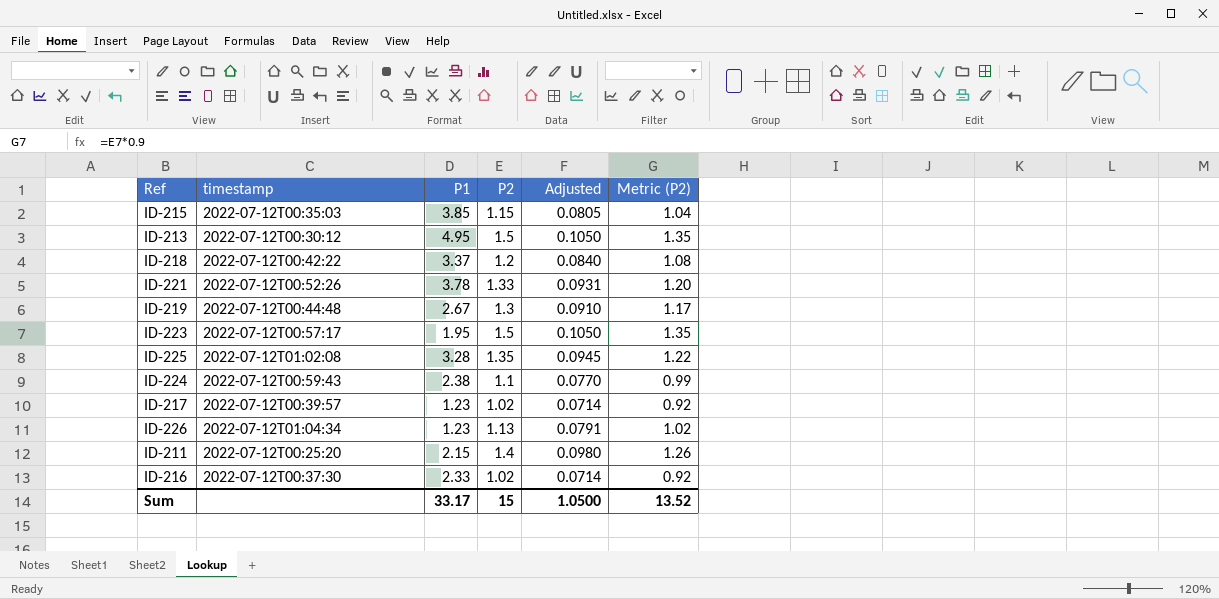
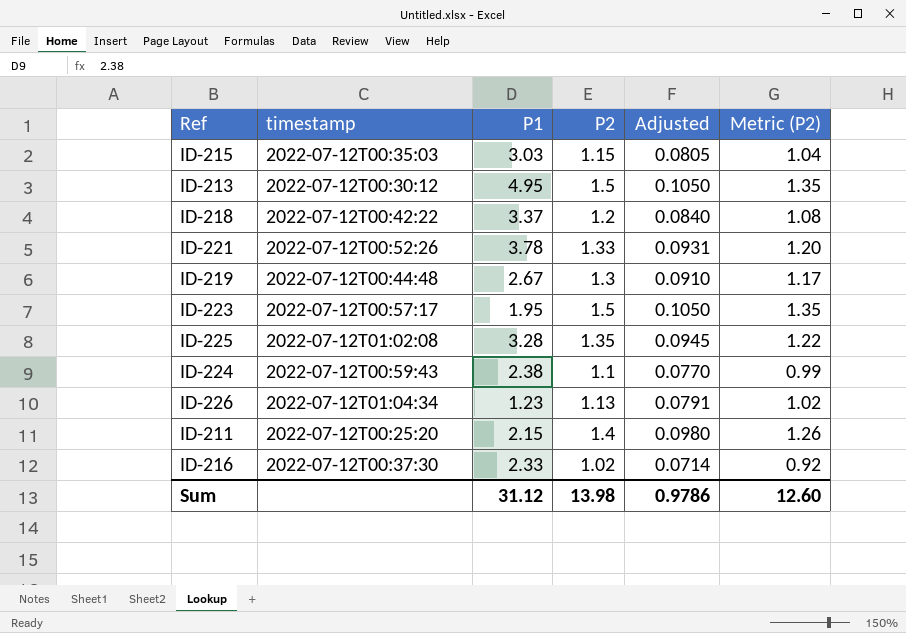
row ID-217: 2022-07-12T00:39:57 | 1.23 | 1.02 | 0.0714 | 0.92 -> none
ID-215 | P1: 3.85 -> 3.03
Sum | P1: 33.17 -> 31.12
Sum | P2: 15 -> 13.98
Sum | Adjusted: 1.0500 -> 0.9786
Sum | Metric (P2): 13.52 -> 12.60

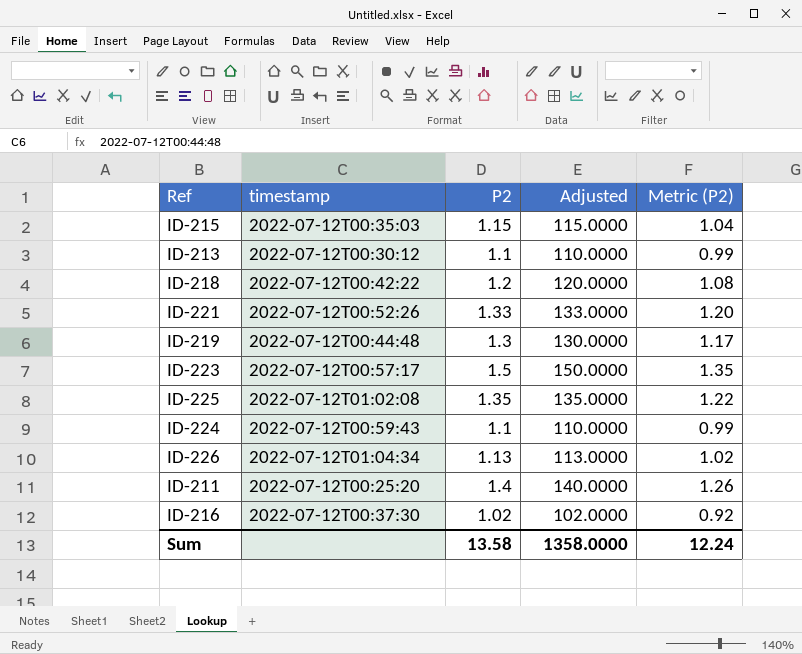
column P1 | position: 3 -> none
column Adjusted | formula: [P2] * 0.07 -> [P2] * 100
ID-213 | P2: 1.5 -> 1.1
ID-213 | Metric (P2): 1.35 -> 0.99
Sum | P2: 13.98 -> 13.58
Sum | Adjusted: 0.9786 -> 1358.0000
Sum | Metric (P2): 12.60 -> 12.24

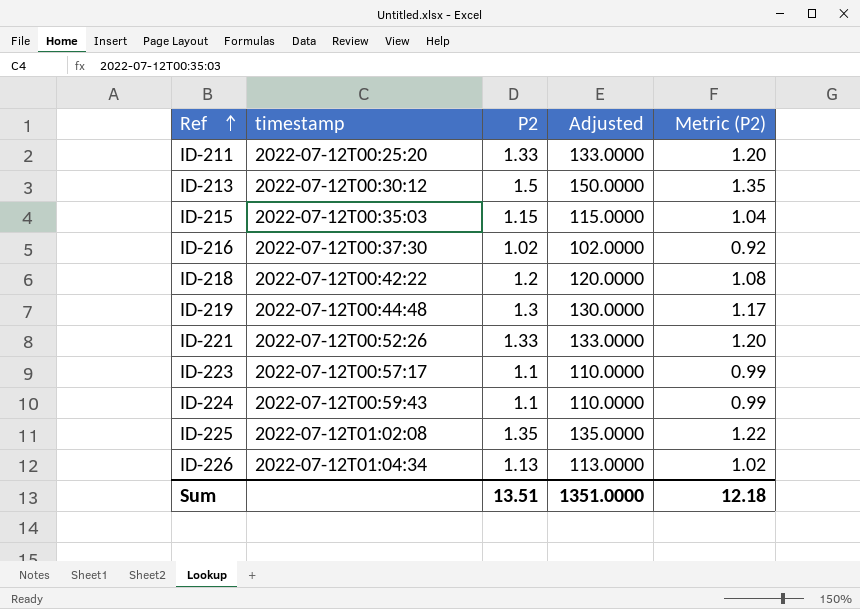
row order: none -> Ref ascending
ID-211 | P2: 1.4 -> 1.33
ID-211 | Adjusted: 140.0000 -> 133.0000
ID-211 | Metric (P2): 1.26 -> 1.20
ID-213 | P2: 1.1 -> 1.5
ID-213 | Adjusted: 110.0000 -> 150.0000
ID-213 | Metric (P2): 0.99 -> 1.35
ID-223 | P2: 1.5 -> 1.1
ID-223 | Adjusted: 150.0000 -> 110.0000
ID-223 | Metric (P2): 1.35 -> 0.99
Sum | P2: 13.58 -> 13.51
Sum | Adjusted: 1358.0000 -> 1351.0000
Sum | Metric (P2): 12.24 -> 12.18

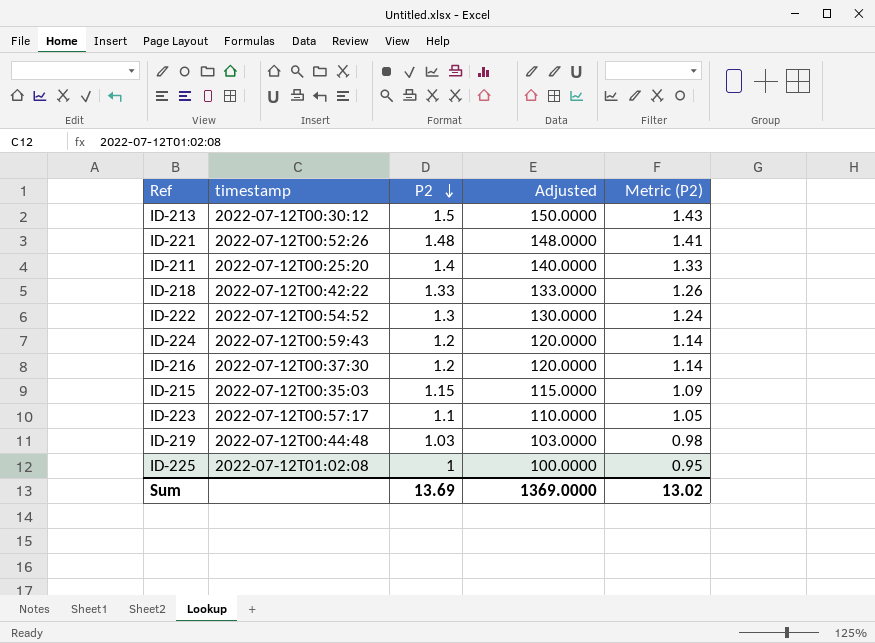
row order: Ref ascending -> P2 descending
column Metric (P2) | formula: [P2] * 0.9 -> [P2] * 0.95
row ID-226: 2022-07-12T01:04:34 | 1.13 | 113.0000 | 1.02 -> none
ID-221 | P2: 1.33 -> 1.48
ID-221 | Adjusted: 133.0000 -> 148.0000
ID-211 | P2: 1.33 -> 1.4
ID-211 | Adjusted: 133.0000 -> 140.0000
ID-218 | P2: 1.2 -> 1.33
ID-218 | Adjusted: 120.0000 -> 133.0000
row ID-222: none -> 2022-07-12T00:54:52 | 1.3 | 130.0000 | 1.24
ID-224 | P2: 1.1 -> 1.2
ID-224 | Adjusted: 110.0000 -> 120.0000
ID-216 | P2: 1.02 -> 1.2
ID-216 | Adjusted: 102.0000 -> 120.0000
ID-219 | P2: 1.3 -> 1.03
ID-219 | Adjusted: 130.0000 -> 103.0000
ID-225 | P2: 1.35 -> 1
ID-225 | Adjusted: 135.0000 -> 100.0000
Sum | P2: 13.51 -> 13.69
Sum | Adjusted: 1351.0000 -> 1369.0000
Sum | Metric (P2): 12.18 -> 13.02

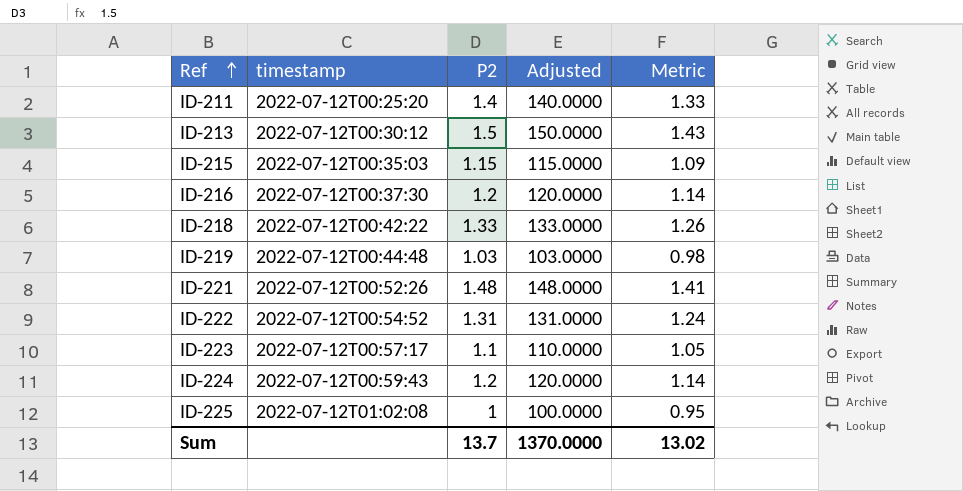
row order: P2 descending -> Ref ascending
column name: Metric (P2) -> Metric
ID-222 | P2: 1.3 -> 1.31
ID-222 | Adjusted: 130.0000 -> 131.0000
Sum | P2: 13.69 -> 13.7
Sum | Adjusted: 1369.0000 -> 1370.0000

